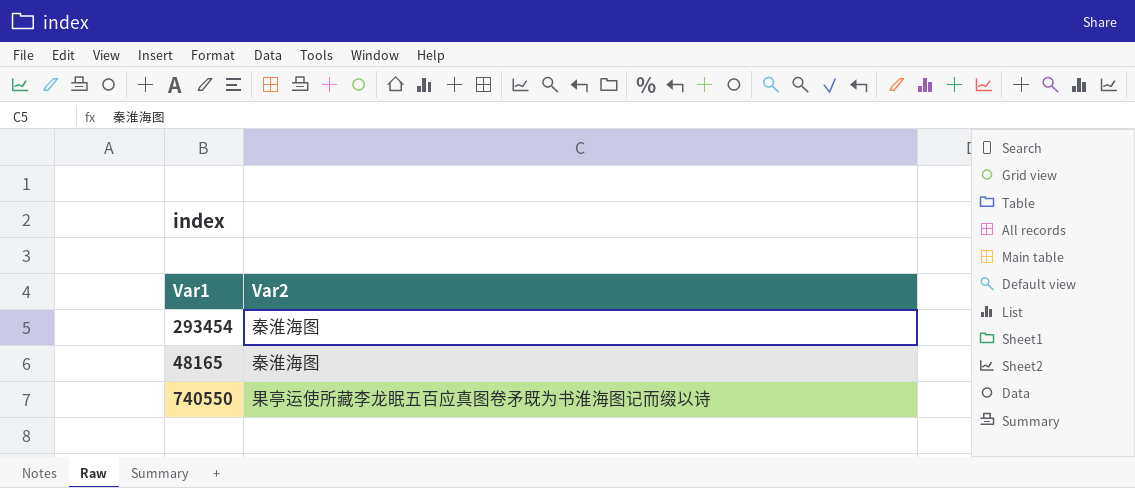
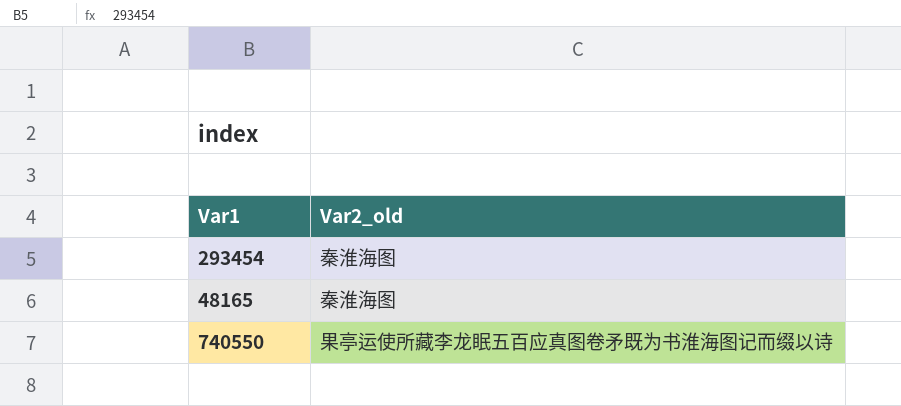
column name: Var2 -> Var2_old

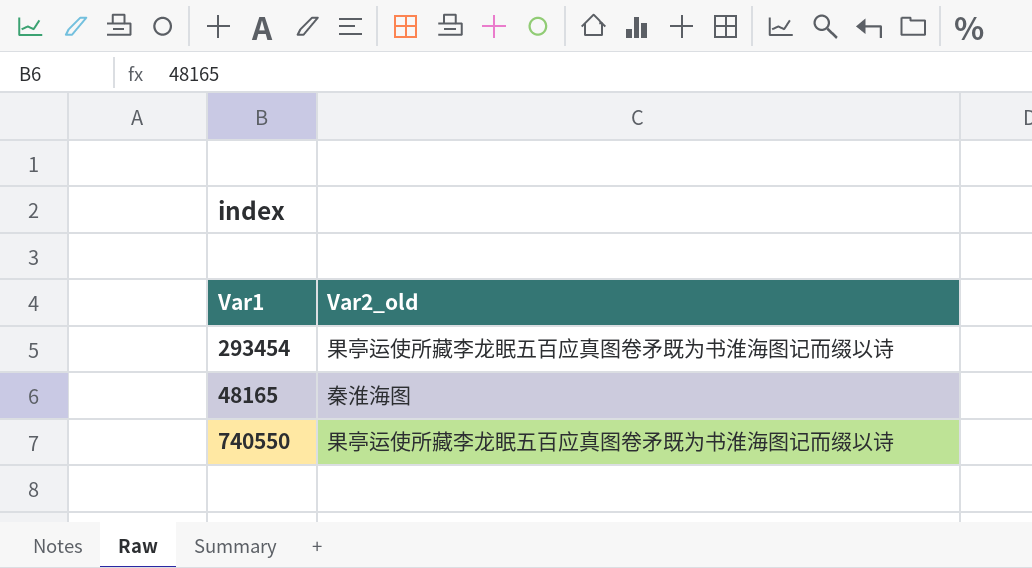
293454 | Var2_old: 秦淮海图 -> 果亭运使所藏李龙眠五百应真图卷矛既为书淮海图记而缀以诗

